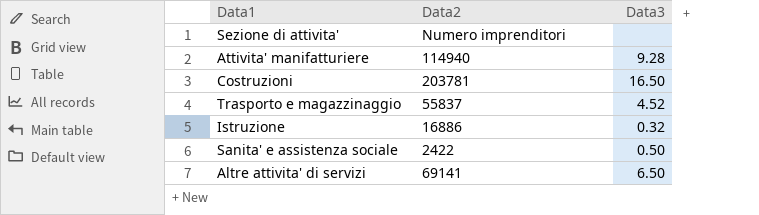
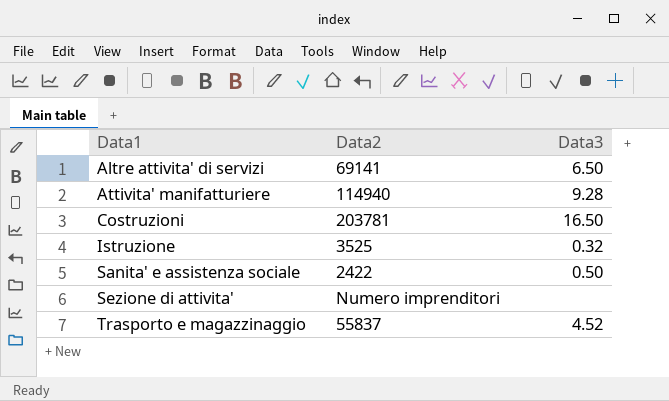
row order: none -> Data1 ascending
Istruzione | Data2: 16886 -> 3525

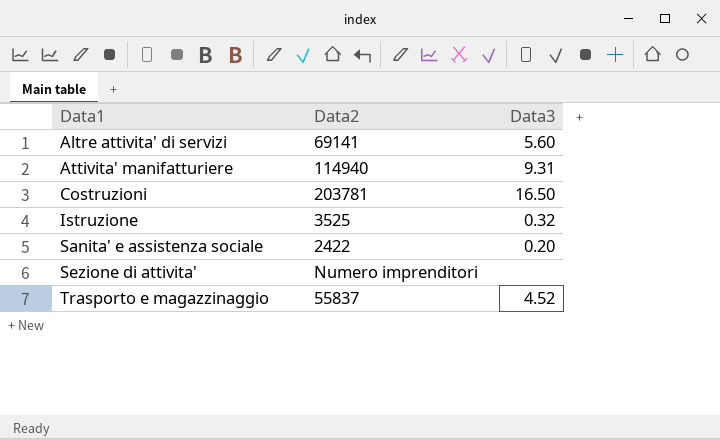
Altre attivita' di servizi | Data3: 6.50 -> 5.60
Attivita' manifatturiere | Data3: 9.28 -> 9.31
Sanita' e assistenza sociale | Data3: 0.50 -> 0.20

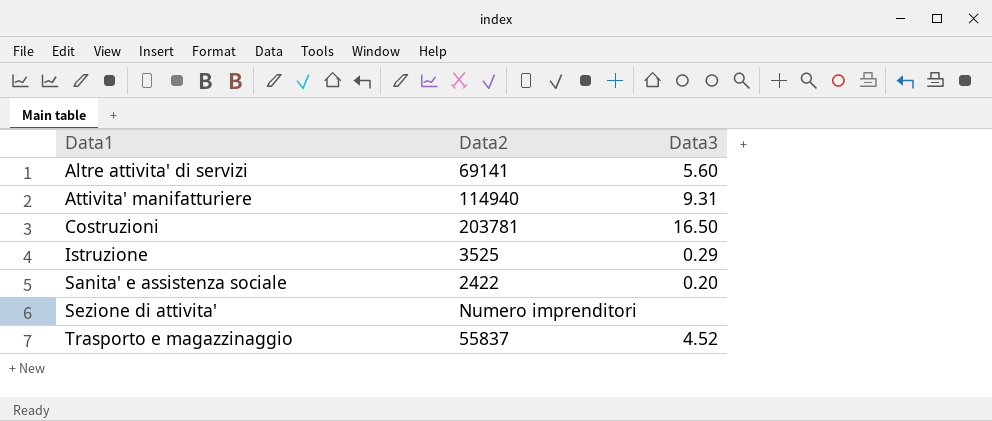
Istruzione | Data3: 0.32 -> 0.29

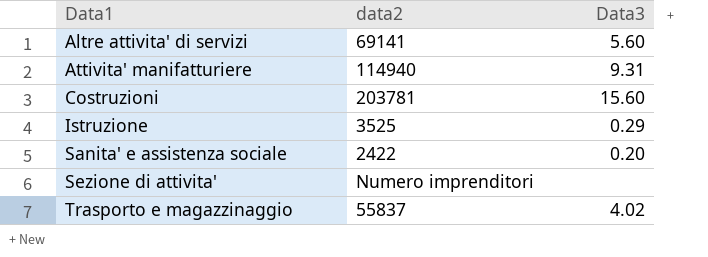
column name: Data2 -> data2
Costruzioni | Data3: 16.50 -> 15.60
Trasporto e magazzinaggio | Data3: 4.52 -> 4.02

